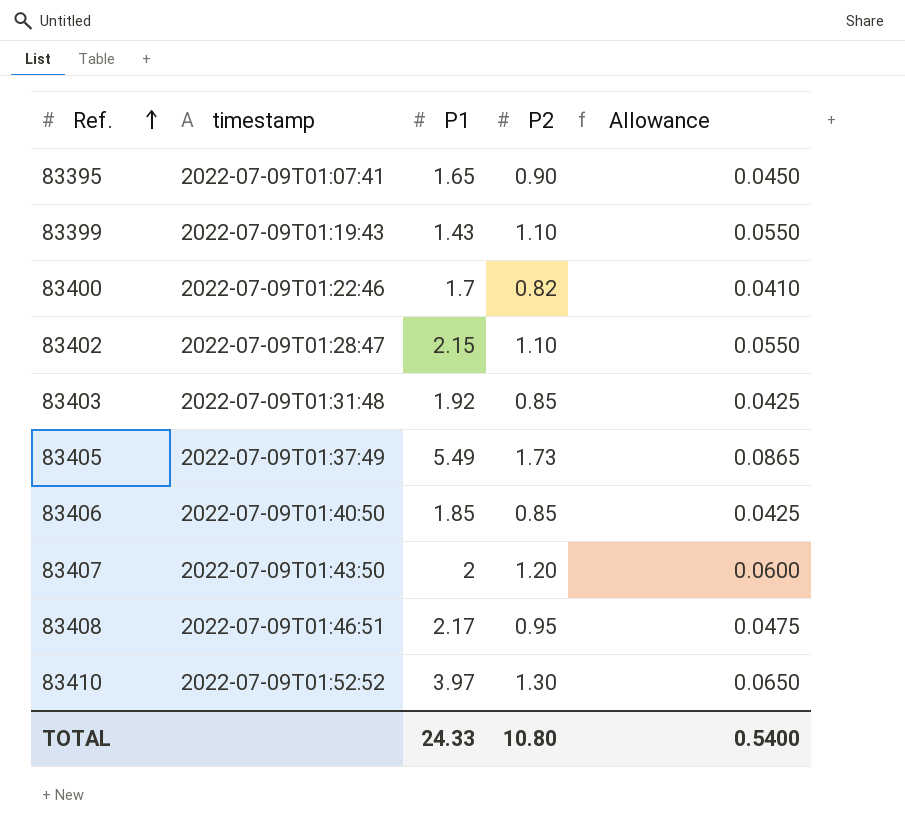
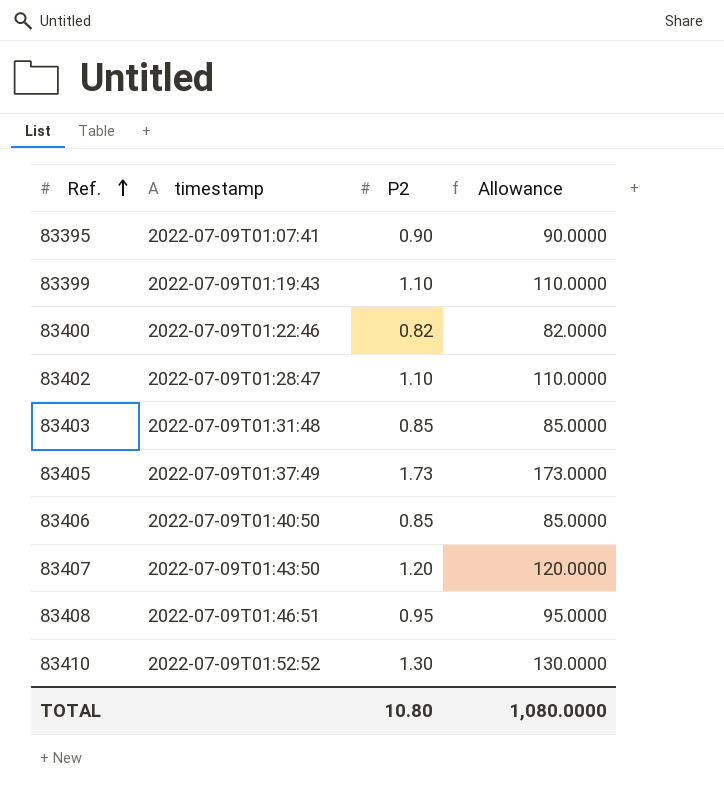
column P1 | position: 3 -> none
column Allowance | formula: [P2] * 0.05 -> [P2] * 100
TOTAL | Allowance: 0.5400 -> 1,080.0000

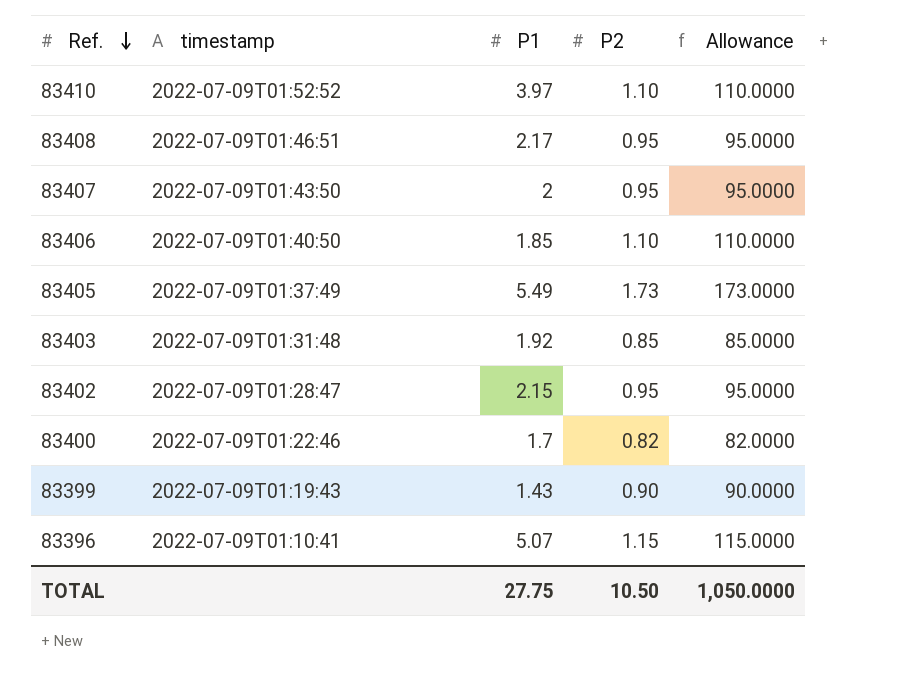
row order: Ref. ascending -> Ref. descending
column P1 | position: none -> 3
row 83395: 2022-07-09T01:07:41 | 0.90 | 90.0000 -> none
83410 | P2: 1.30 -> 1.10
83410 | Allowance: 130.0000 -> 110.0000
83407 | P2: 1.20 -> 0.95
83407 | Allowance: 120.0000 -> 95.0000
83406 | P2: 0.85 -> 1.10
83406 | Allowance: 85.0000 -> 110.0000
83402 | P2: 1.10 -> 0.95
83402 | Allowance: 110.0000 -> 95.0000
83399 | P2: 1.10 -> 0.90
83399 | Allowance: 110.0000 -> 90.0000
row 83396: none -> 2022-07-09T01:10:41 | 5.07 | 1.15 | 115.0000
TOTAL | P2: 10.80 -> 10.50
TOTAL | Allowance: 1,080.0000 -> 1,050.0000

